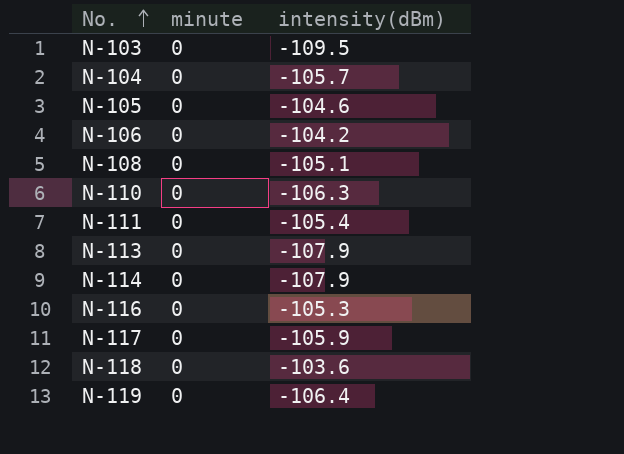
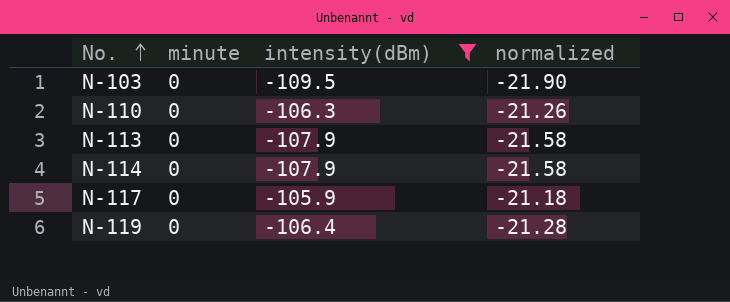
filter: none -> intensity(dBm) <= -105.9
column normalized | formula: none -> [intensity(dBm)] * 0.2

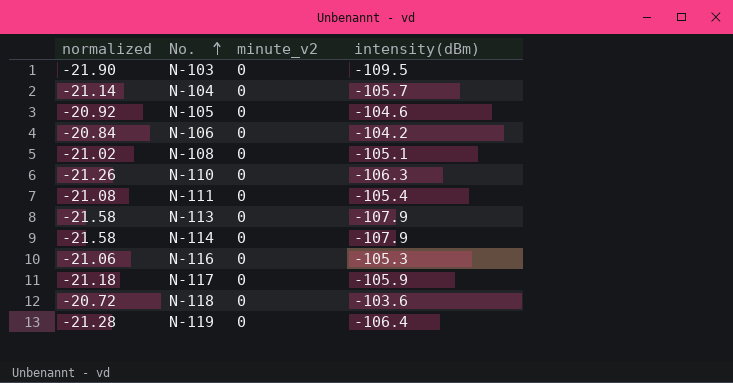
filter: intensity(dBm) <= -105.9 -> none
column normalized | position: 4 -> 1
column name: minute -> minute_v2

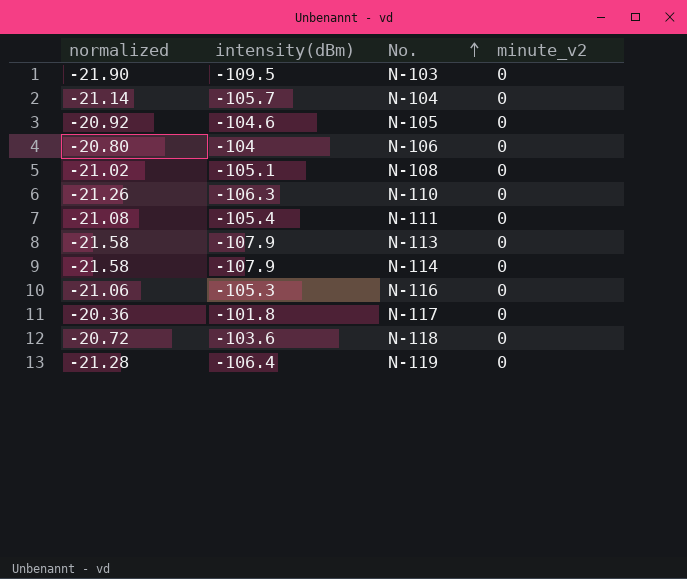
column intensity(dBm) | position: 4 -> 2
N-106 | normalized: -20.84 -> -20.80
N-106 | intensity(dBm): -104.2 -> -104
N-117 | normalized: -21.18 -> -20.36
N-117 | intensity(dBm): -105.9 -> -101.8

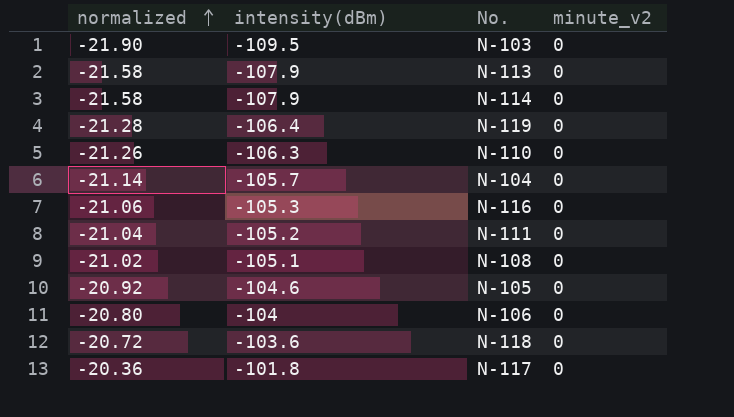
row order: No. ascending -> normalized ascending
N-111 | normalized: -21.08 -> -21.04
N-111 | intensity(dBm): -105.4 -> -105.2

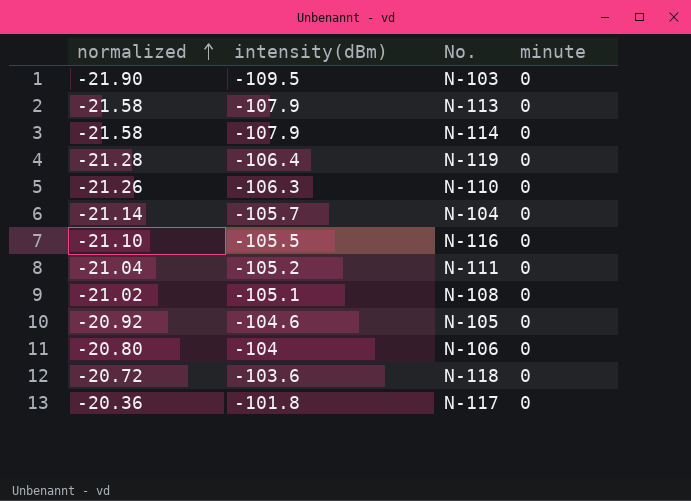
column name: minute_v2 -> minute
N-116 | normalized: -21.06 -> -21.10
N-116 | intensity(dBm): -105.3 -> -105.5

